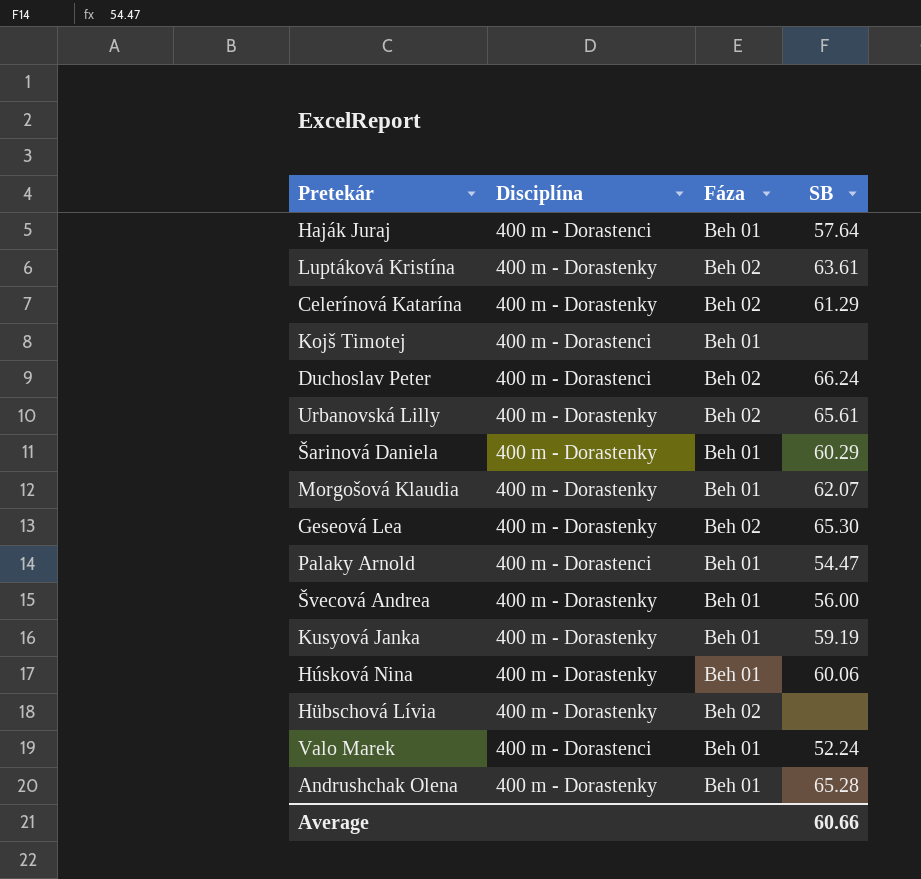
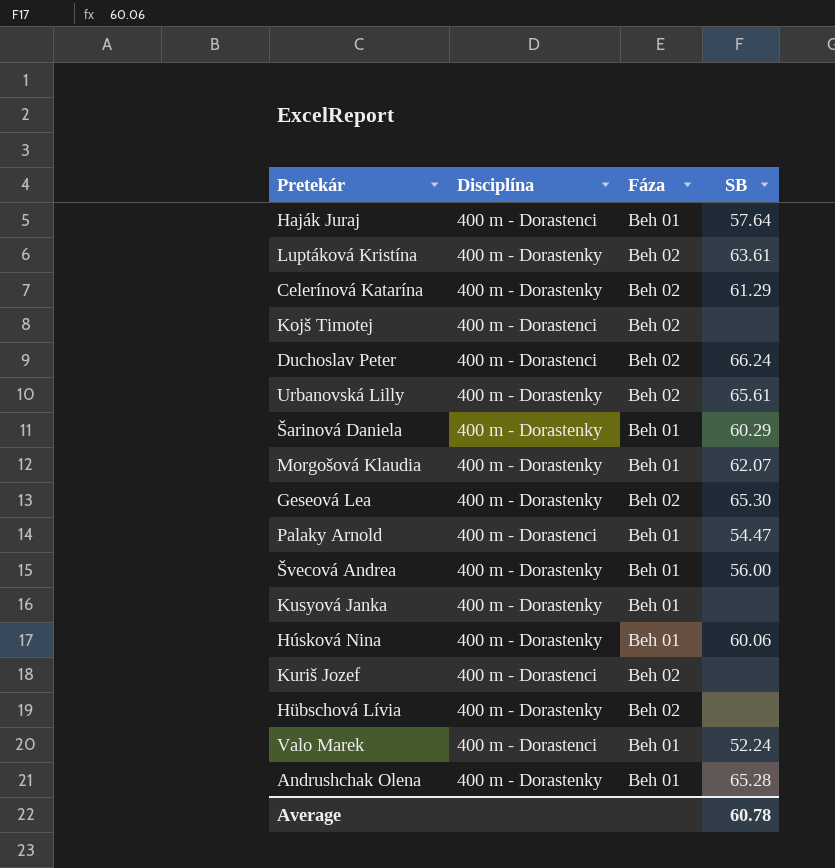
Kojš Timotej | Fáza: Beh 01 -> Beh 02
Kusyová Janka | SB: 59.19 -> none
row Kuriš Jozef: none -> 400 m - Dorastenci | Beh 02 | none
Average | SB: 60.66 -> 60.78

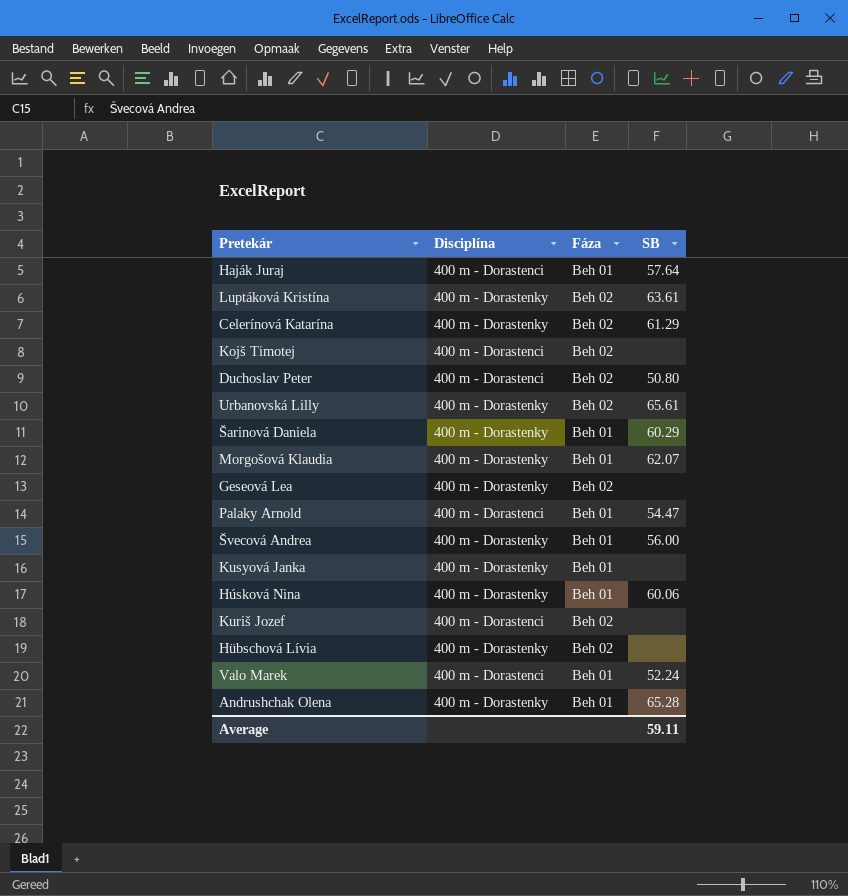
Duchoslav Peter | SB: 66.24 -> 50.80
Geseová Lea | SB: 65.30 -> none
Average | SB: 60.78 -> 59.11

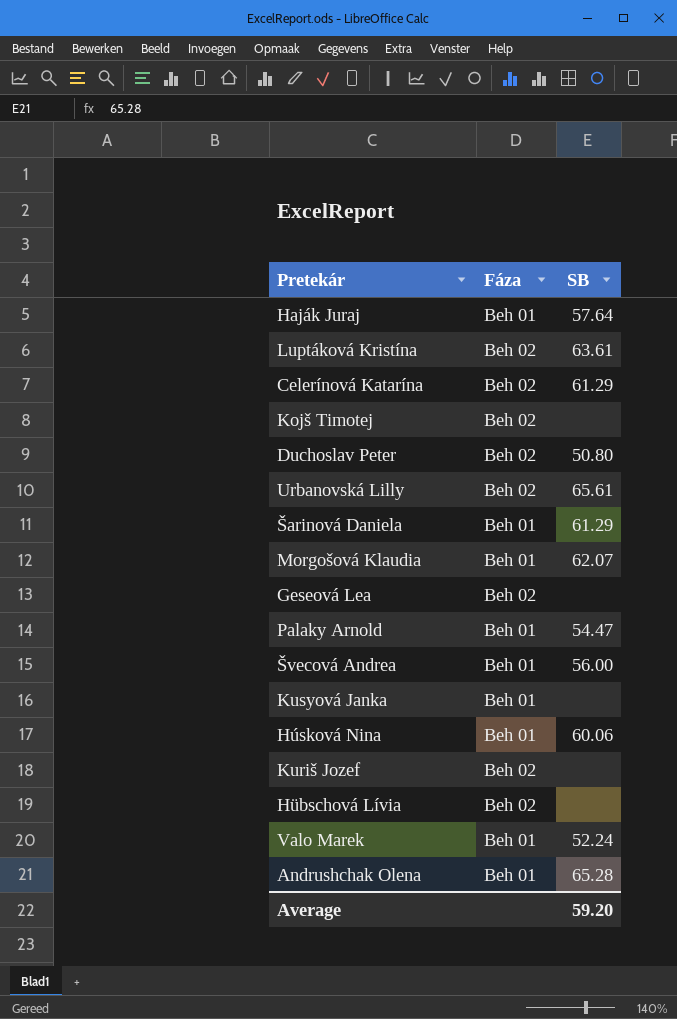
column Disciplína | position: 2 -> none
Šarinová Daniela | SB: 60.29 -> 61.29
Average | SB: 59.11 -> 59.20

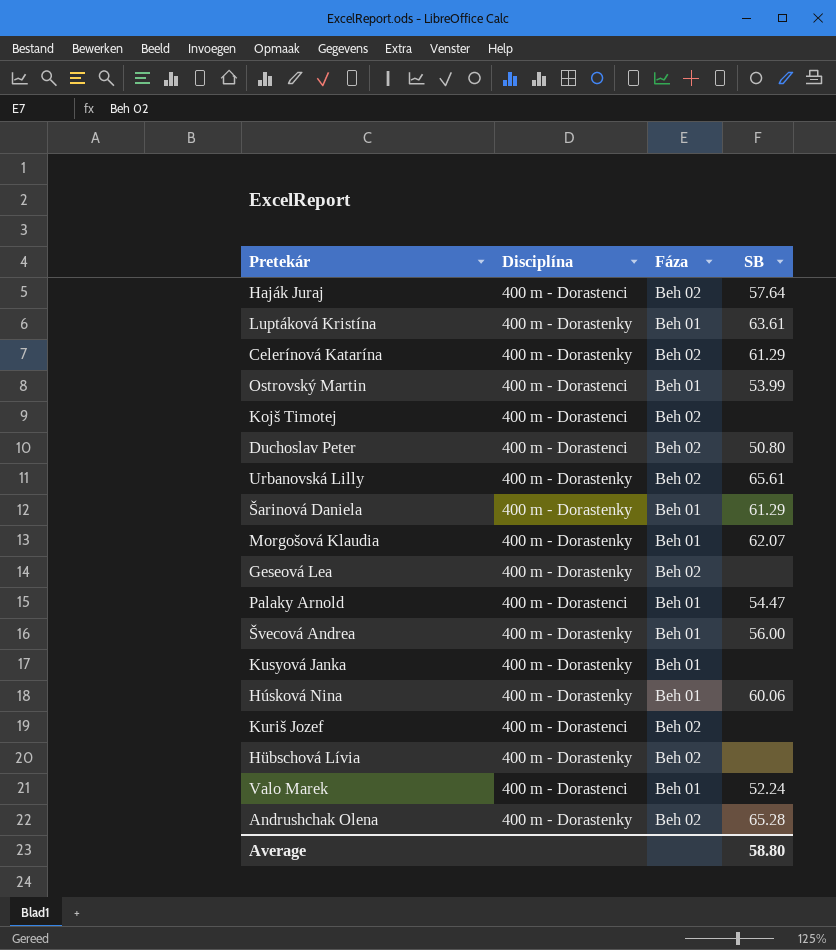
column Disciplína | position: none -> 2
Haják Juraj | Fáza: Beh 01 -> Beh 02
Luptáková Kristína | Fáza: Beh 02 -> Beh 01
row Ostrovský Martin: none -> 400 m - Dorastenci | Beh 01 | 53.99
Andrushchak Olena | Fáza: Beh 01 -> Beh 02
Average | SB: 59.20 -> 58.80

